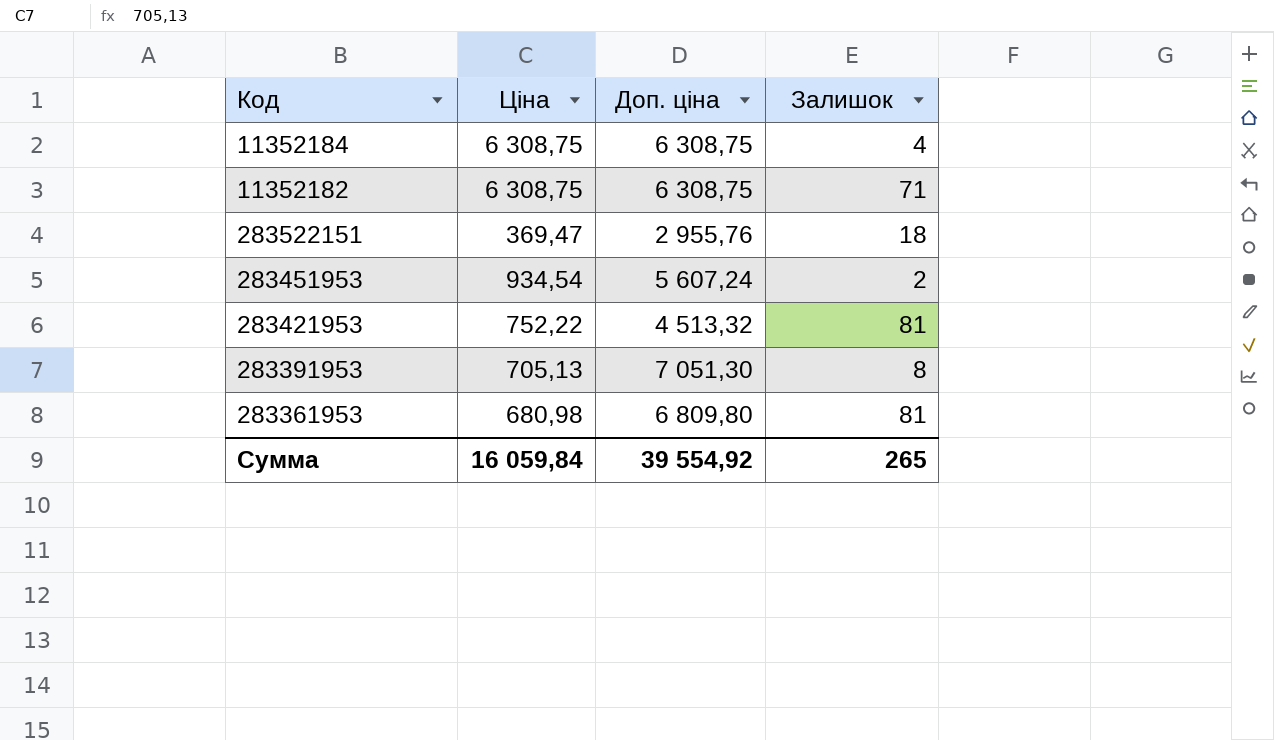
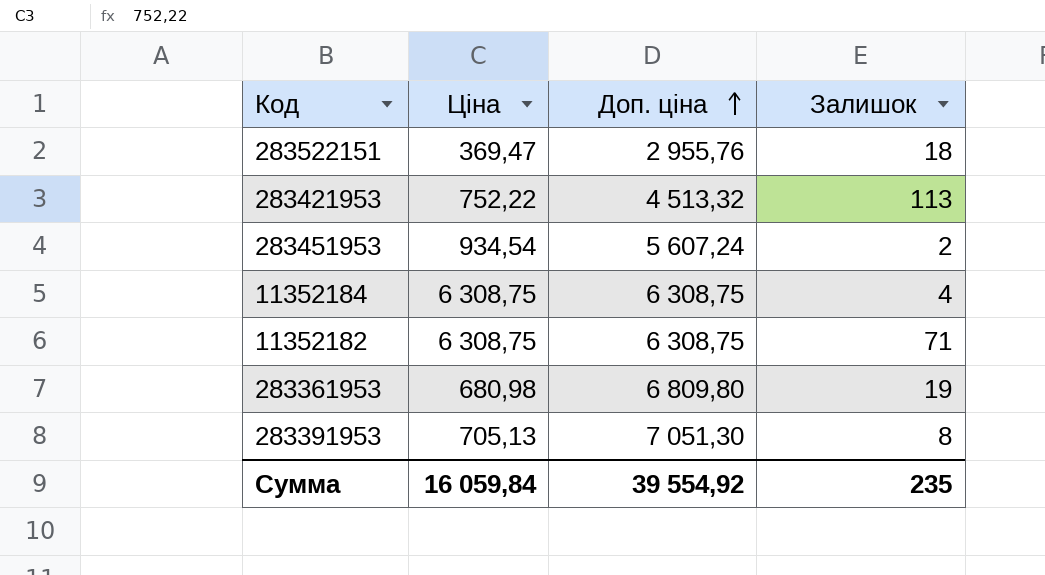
row order: none -> Доп. ціна ascending
283421953 | Залишок: 81 -> 113
283361953 | Залишок: 81 -> 19
Сумма | Залишок: 265 -> 235

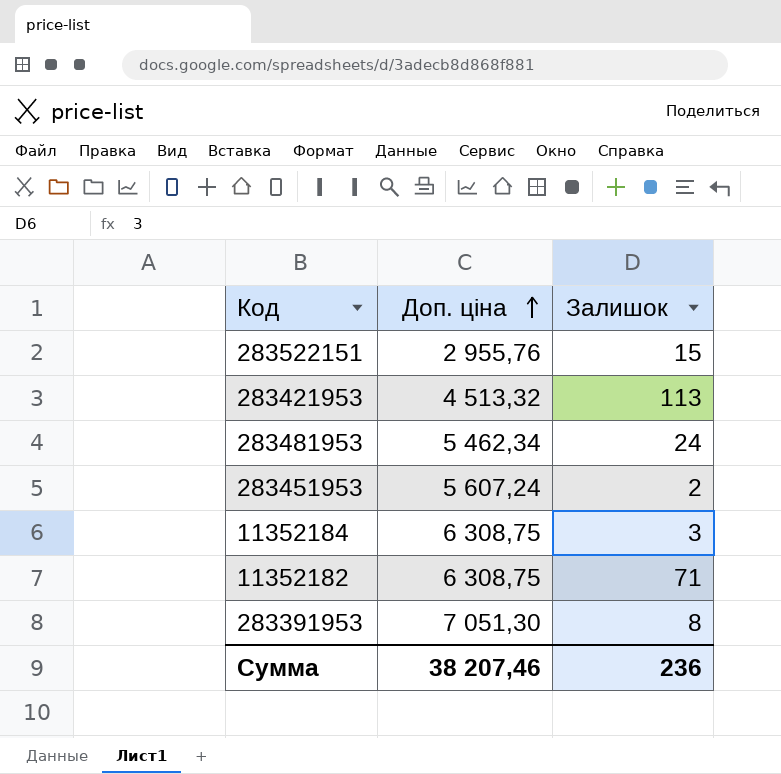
column Ціна | position: 2 -> none
row 283361953: 680,98 | 6 809,80 | 19 -> none
283522151 | Залишок: 18 -> 15
row 283481953: none -> 5 462,34 | 24
11352184 | Залишок: 4 -> 3
Сумма | Доп. ціна: 39 554,92 -> 38 207,46
Сумма | Залишок: 235 -> 236

